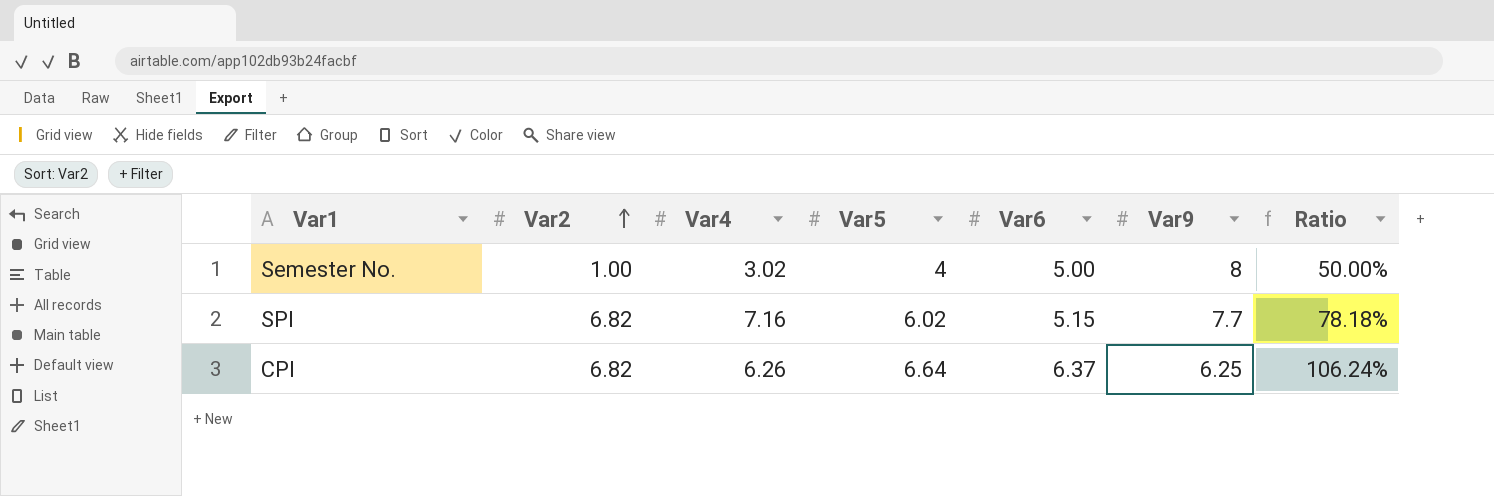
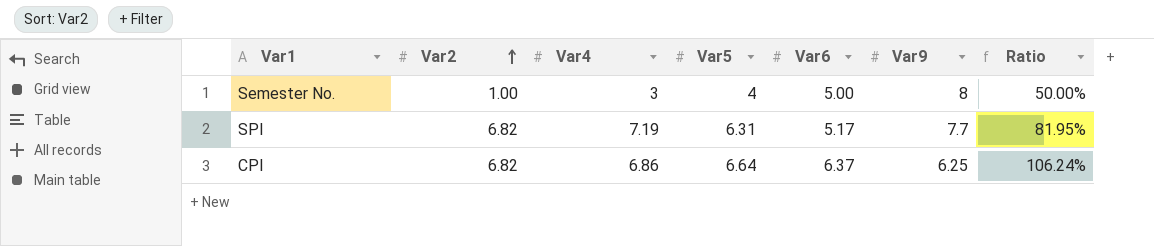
Semester No. | Var4: 3.02 -> 3
SPI | Var4: 7.16 -> 7.19
SPI | Var5: 6.02 -> 6.31
SPI | Var6: 5.15 -> 5.17
SPI | Ratio: 78.18% -> 81.95%
CPI | Var4: 6.26 -> 6.86

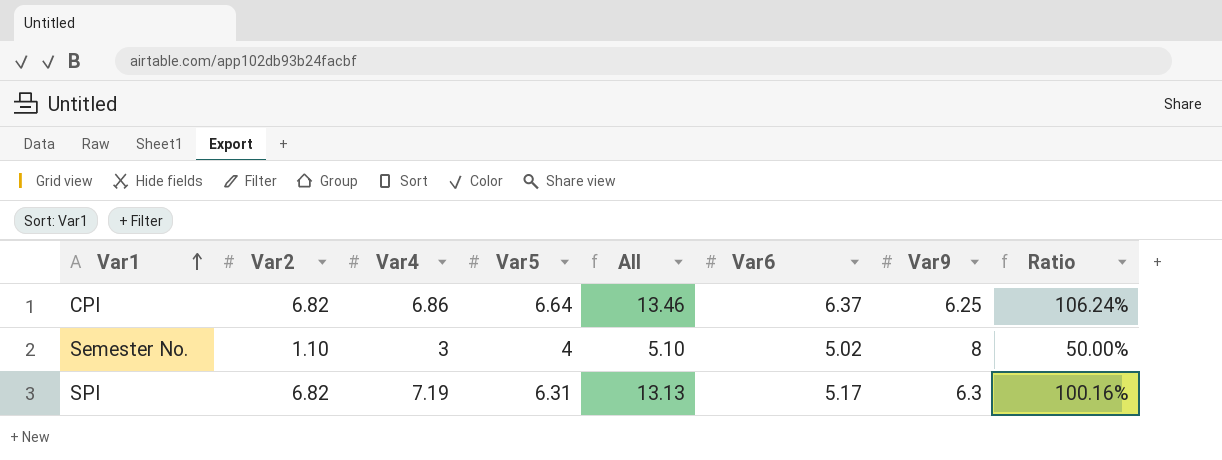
row order: Var2 ascending -> Var1 ascending
column All | formula: none -> [Var2] + [Var5]
Semester No. | Var2: 1.00 -> 1.10
Semester No. | Var6: 5.00 -> 5.02
SPI | Var9: 7.7 -> 6.3
SPI | Ratio: 81.95% -> 100.16%

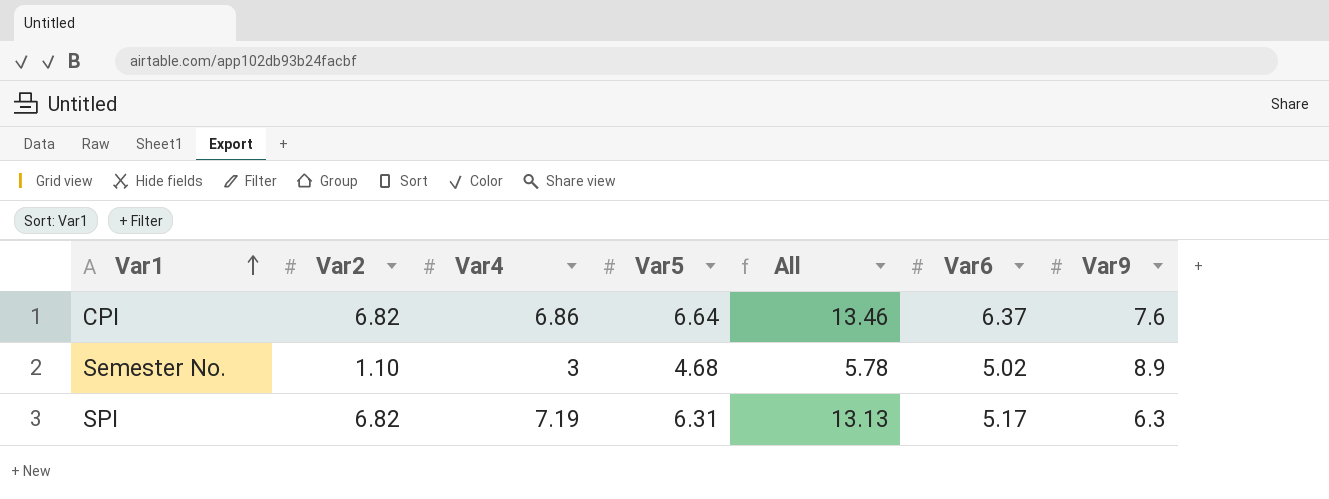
column Ratio | formula: [Var5] / [Var9] -> none
CPI | Var9: 6.25 -> 7.6
Semester No. | Var5: 4 -> 4.68
Semester No. | All: 5.10 -> 5.78
Semester No. | Var9: 8 -> 8.9

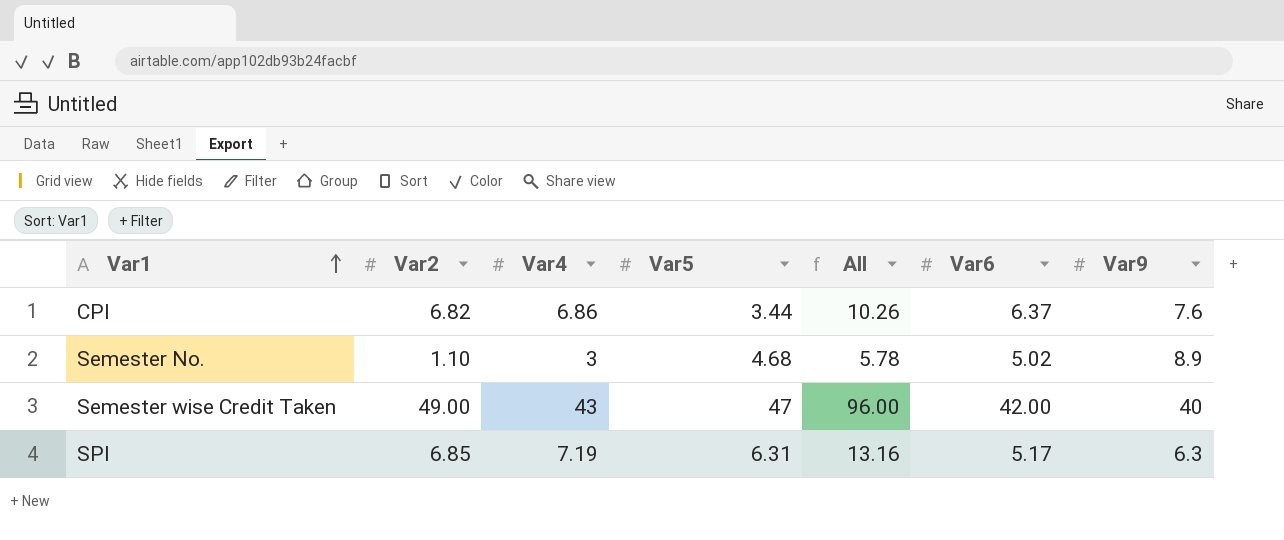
CPI | Var5: 6.64 -> 3.44
CPI | All: 13.46 -> 10.26
row Semester wise Credit Taken: none -> 49.00 | 43 | 47 | 96.00 | 42.00 | 40
SPI | Var2: 6.82 -> 6.85
SPI | All: 13.13 -> 13.16

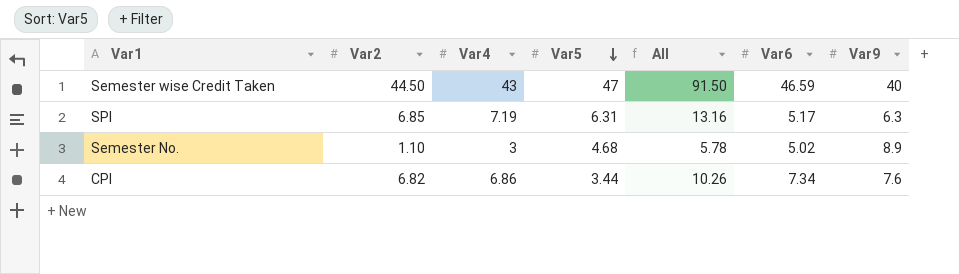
row order: Var1 ascending -> Var5 descending
Semester wise Credit Taken | Var2: 49.00 -> 44.50
Semester wise Credit Taken | All: 96.00 -> 91.50
Semester wise Credit Taken | Var6: 42.00 -> 46.59
CPI | Var6: 6.37 -> 7.34

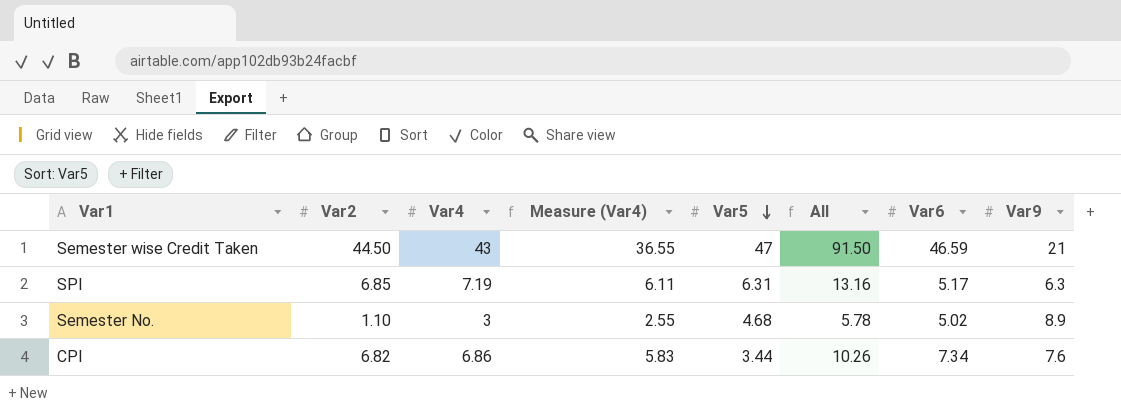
column Measure (Var4) | formula: none -> [Var4] * 0.85
Semester wise Credit Taken | Var9: 40 -> 21

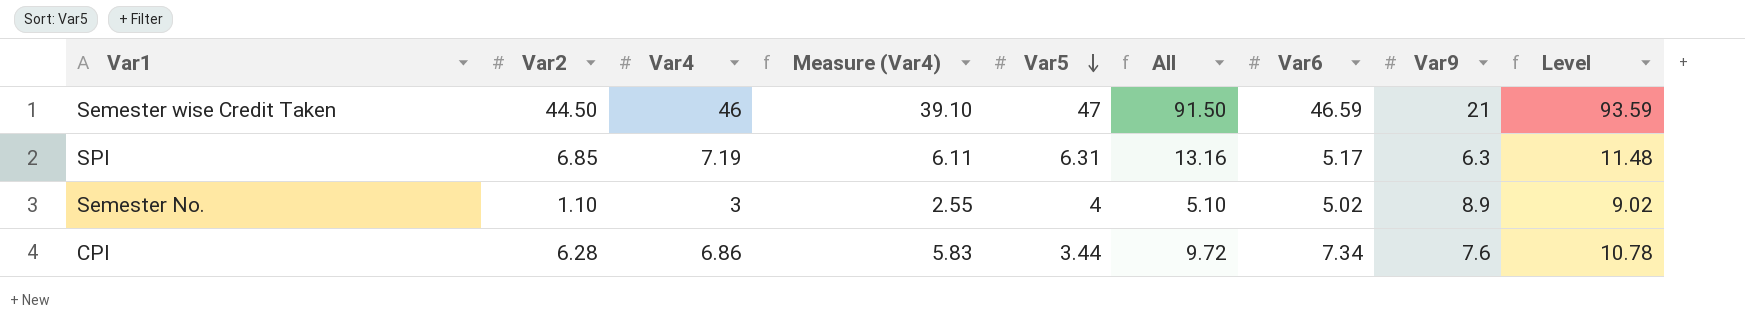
column Level | formula: none -> [Var5] + [Var6]
Semester wise Credit Taken | Var4: 43 -> 46
Semester wise Credit Taken | Measure (Var4): 36.55 -> 39.10
Semester No. | Var5: 4.68 -> 4
Semester No. | All: 5.78 -> 5.10
CPI | Var2: 6.82 -> 6.28
CPI | All: 10.26 -> 9.72

